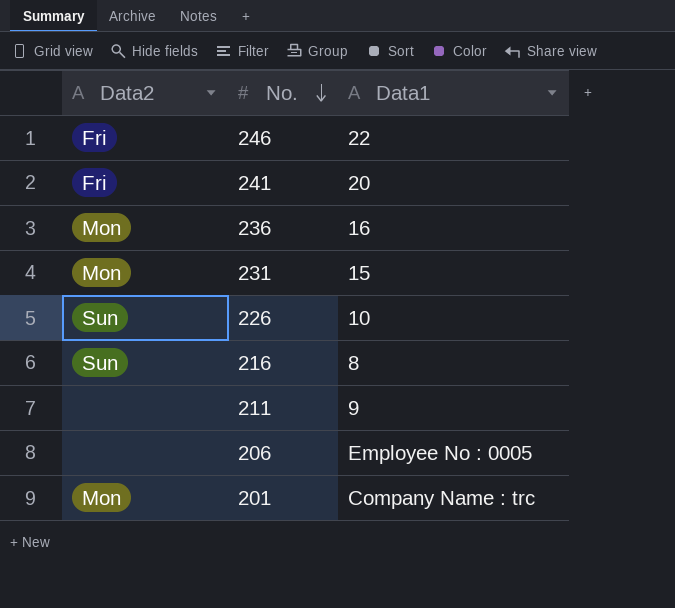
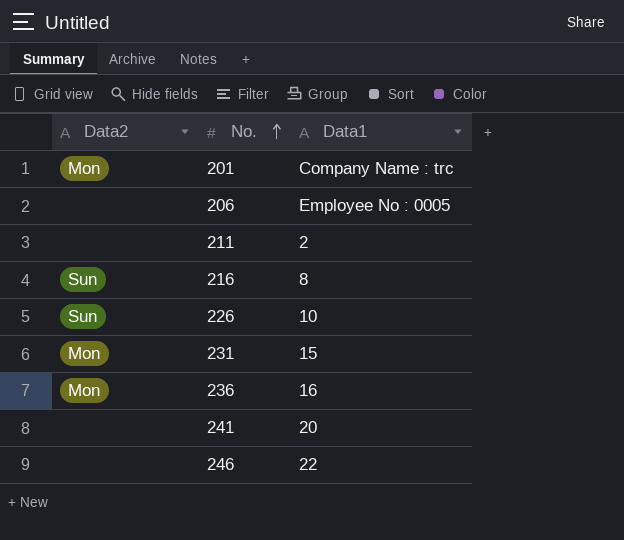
row order: No. descending -> No. ascending
211 | Data1: 9 -> 2
241 | Data2: Fri -> none
246 | Data2: Fri -> none

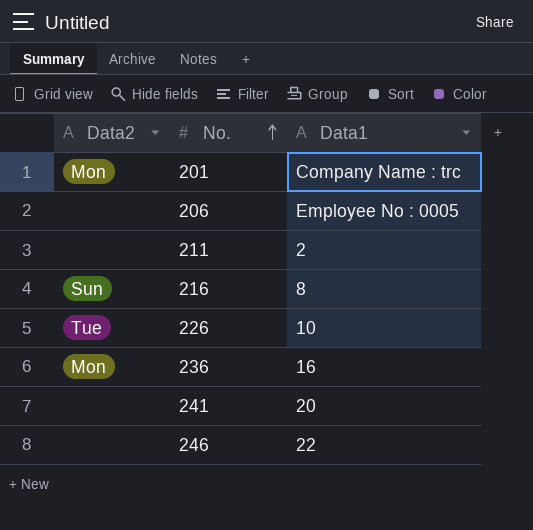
row 231: Mon | 15 -> none
226 | Data2: Sun -> Tue

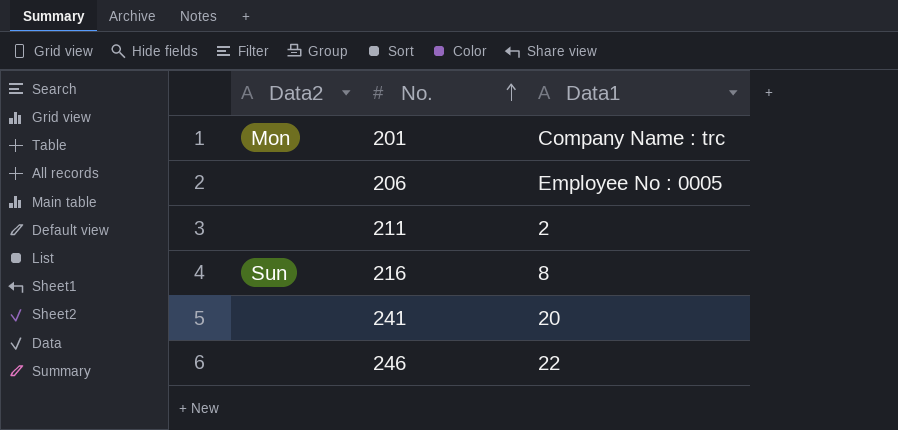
row 226: Tue | 10 -> none
row 236: Mon | 16 -> none

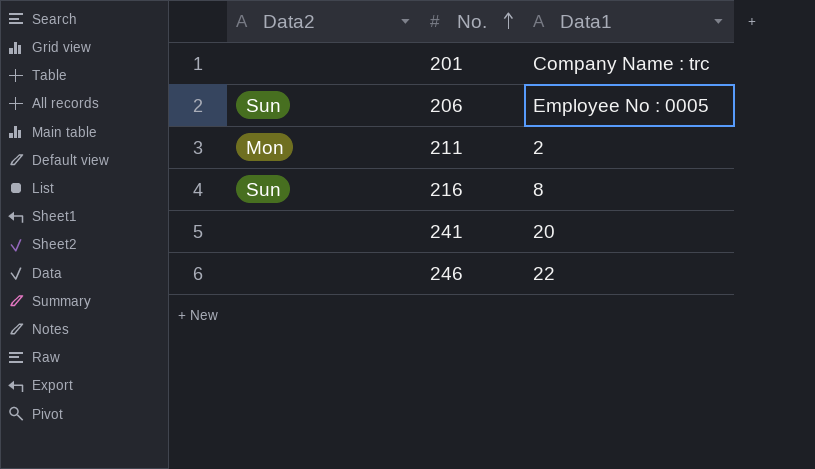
201 | Data2: Mon -> none
206 | Data2: none -> Sun
211 | Data2: none -> Mon

